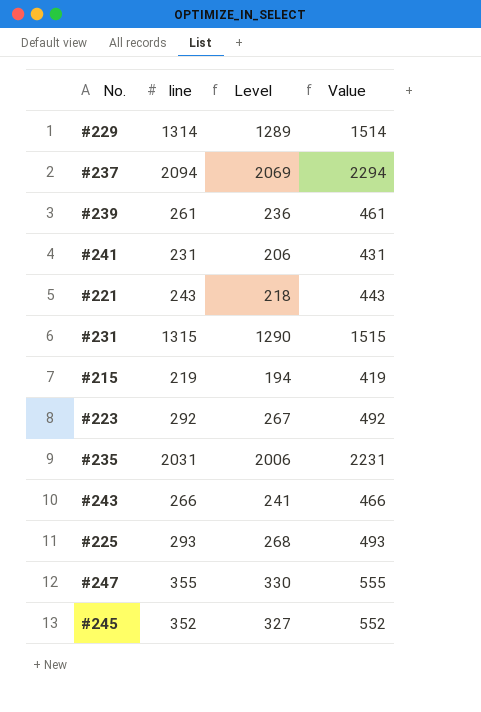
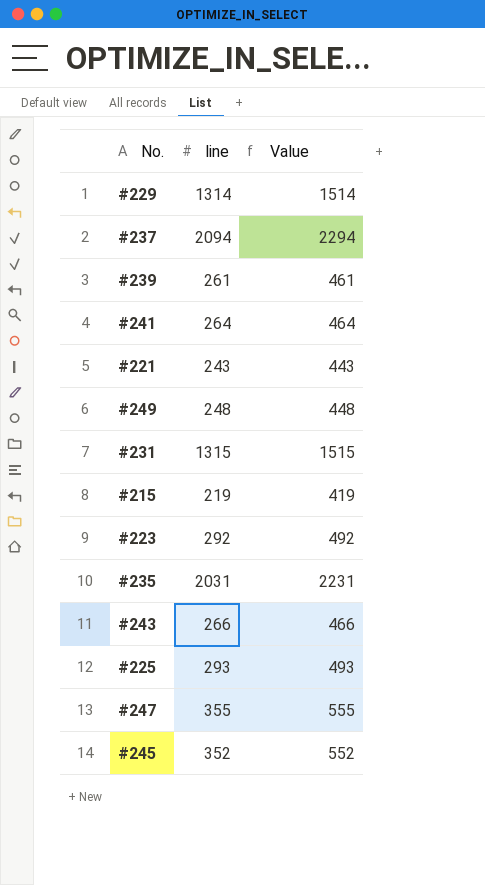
column Level | formula: [line] - 25 -> none
#241 | line: 231 -> 264
#241 | Value: 431 -> 464
row #249: none -> 248 | 448

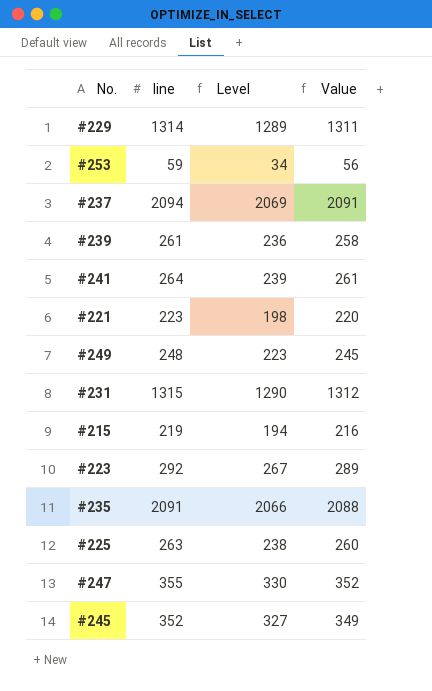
column Level | formula: none -> [line] - 25
column Value | formula: [line] + 200 -> [line] - 3
row #243: 266 | 466 -> none
row #253: none -> 59 | 34 | 56
#221 | line: 243 -> 223
#235 | line: 2031 -> 2091
#225 | line: 293 -> 263

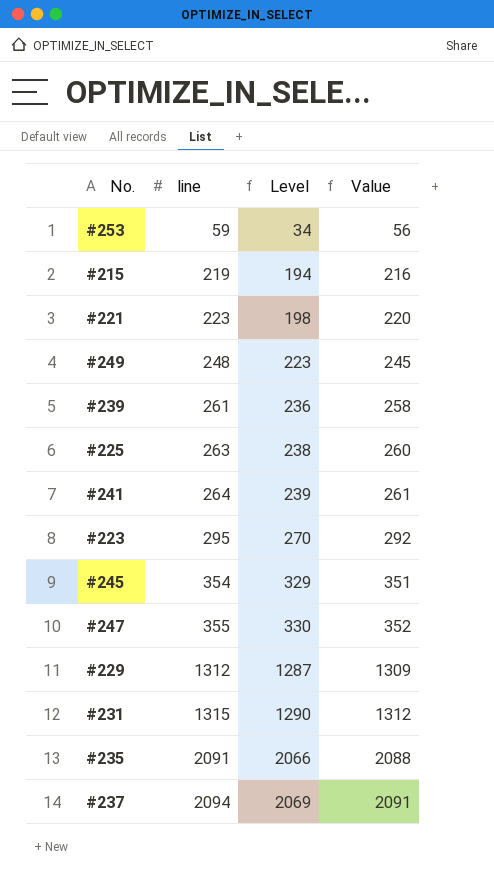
row order: none -> line ascending
#223 | line: 292 -> 295
#223 | Level: 267 -> 270
#223 | Value: 289 -> 292
#245 | line: 352 -> 354
#245 | Level: 327 -> 329
#245 | Value: 349 -> 351
#229 | line: 1314 -> 1312
#229 | Level: 1289 -> 1287
#229 | Value: 1311 -> 1309

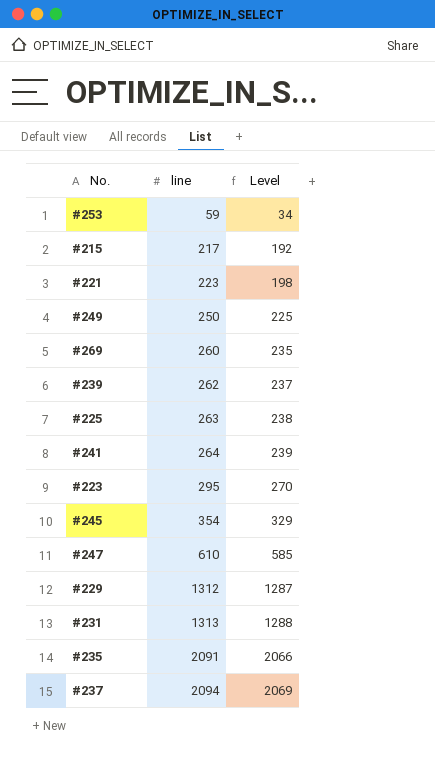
column Value | formula: [line] - 3 -> none
#215 | line: 219 -> 217
#215 | Level: 194 -> 192
#249 | line: 248 -> 250
#249 | Level: 223 -> 225
row #269: none -> 260 | 235
#239 | line: 261 -> 262
#239 | Level: 236 -> 237
#247 | line: 355 -> 610
#247 | Level: 330 -> 585
#231 | line: 1315 -> 1313
#231 | Level: 1290 -> 1288

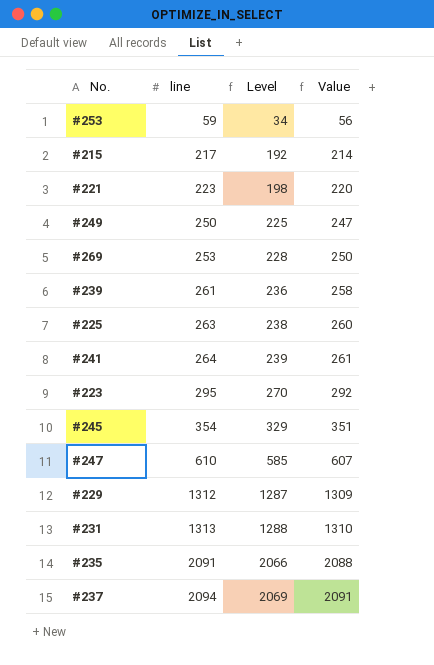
column Value | formula: none -> [line] - 3
#269 | line: 260 -> 253
#269 | Level: 235 -> 228
#239 | line: 262 -> 261
#239 | Level: 237 -> 236

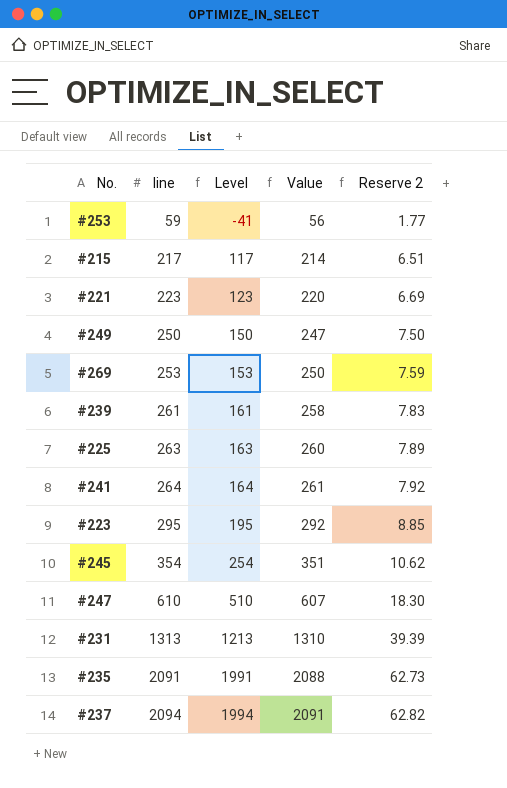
column Level | formula: [line] - 25 -> [line] - 100
column Reserve 2 | formula: none -> [line] * 0.03
row #229: 1312 | 1287 | 1309 -> none

